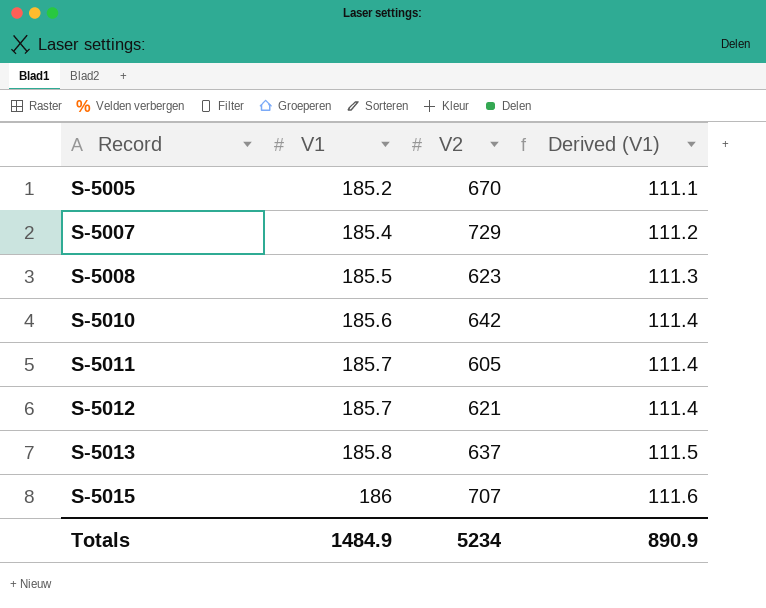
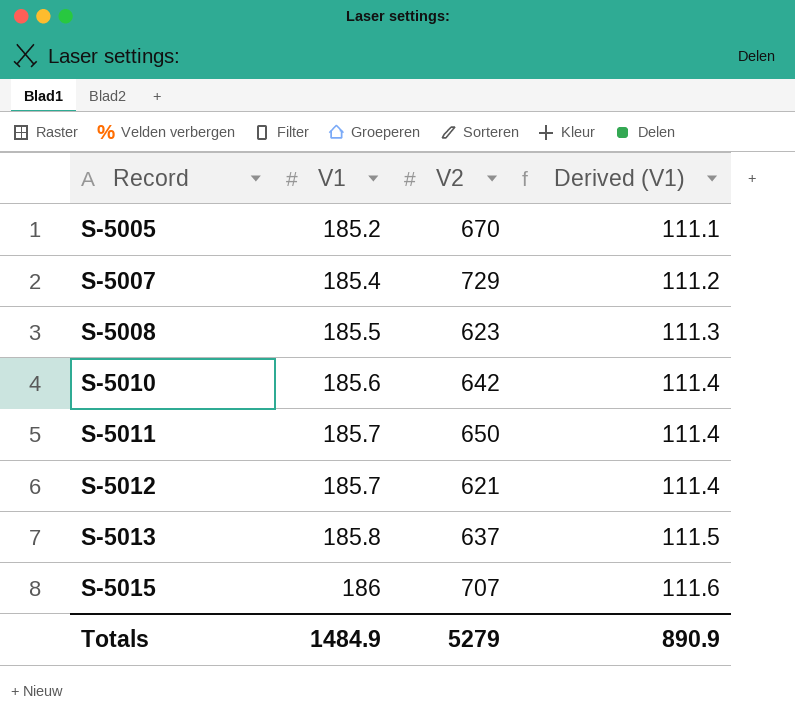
S-5011 | V2: 605 -> 650
Totals | V2: 5234 -> 5279

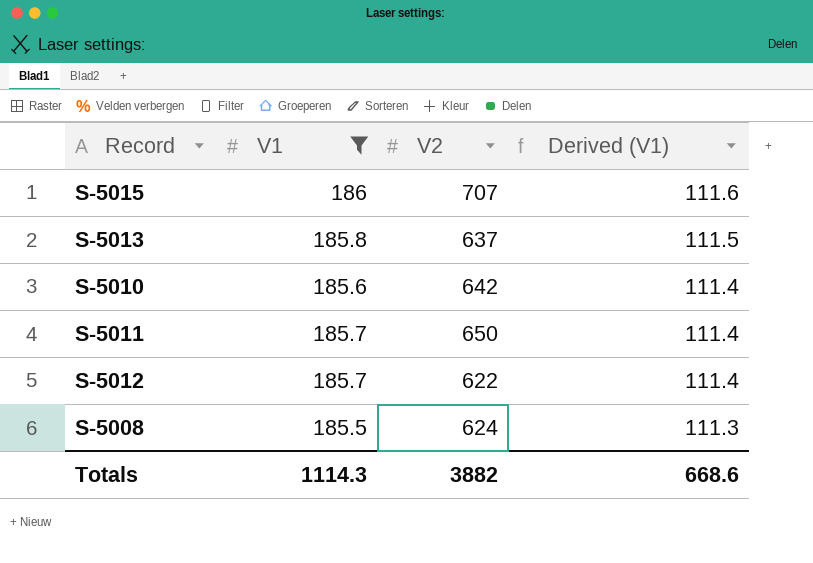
filter: none -> V1 >= 185.5
row order: Record ascending -> Derived (V1) descending
S-5012 | V2: 621 -> 622
S-5008 | V2: 623 -> 624
Totals | V1: 1484.9 -> 1114.3
Totals | V2: 5279 -> 3882
Totals | Derived (V1): 890.9 -> 668.6

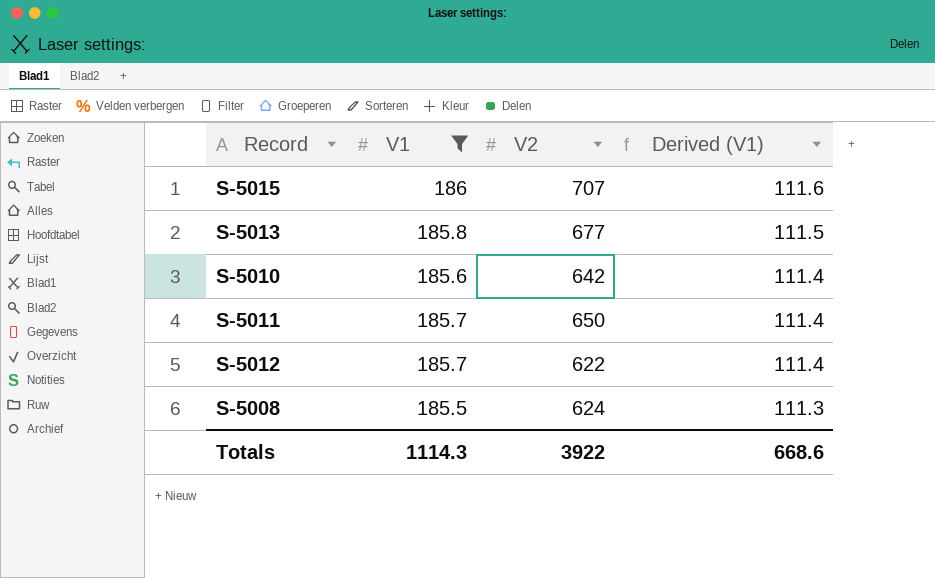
S-5013 | V2: 637 -> 677
Totals | V2: 3882 -> 3922

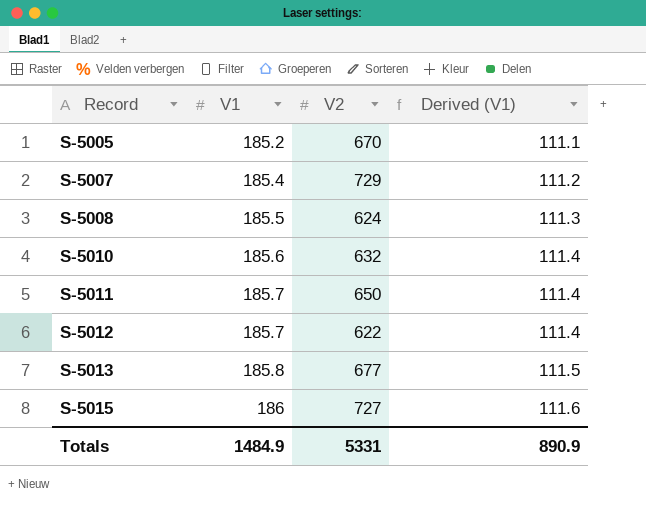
filter: V1 >= 185.5 -> none
row order: Derived (V1) descending -> Record ascending
S-5010 | V2: 642 -> 632
S-5015 | V2: 707 -> 727
Totals | V1: 1114.3 -> 1484.9
Totals | V2: 3922 -> 5331
Totals | Derived (V1): 668.6 -> 890.9

